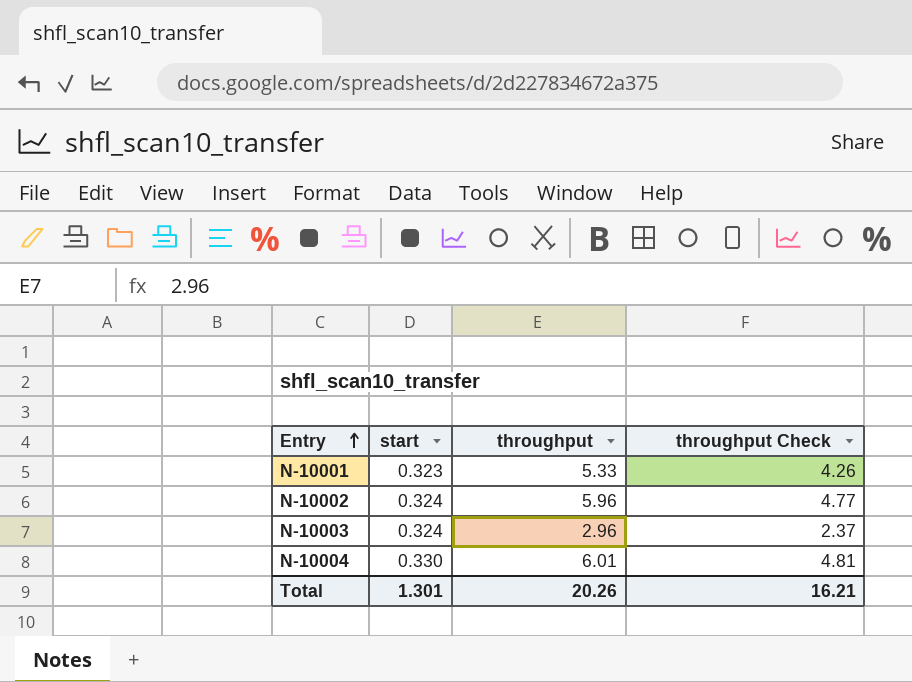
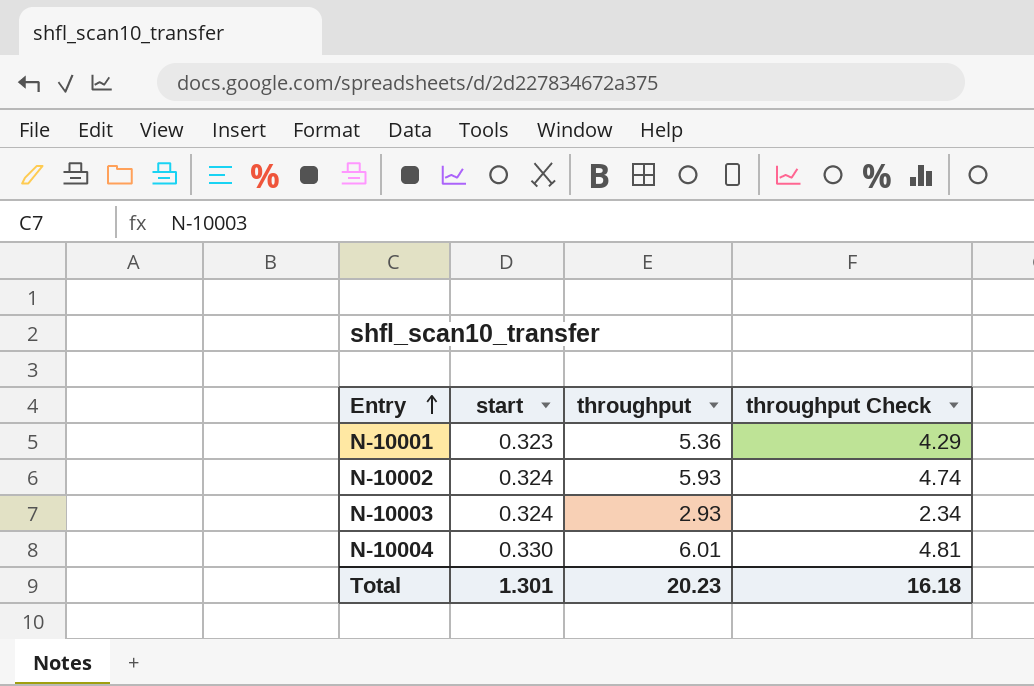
N-10001 | throughput: 5.33 -> 5.36
N-10001 | throughput Check: 4.26 -> 4.29
N-10002 | throughput: 5.96 -> 5.93
N-10002 | throughput Check: 4.77 -> 4.74
N-10003 | throughput: 2.96 -> 2.93
N-10003 | throughput Check: 2.37 -> 2.34
Total | throughput: 20.26 -> 20.23
Total | throughput Check: 16.21 -> 16.18

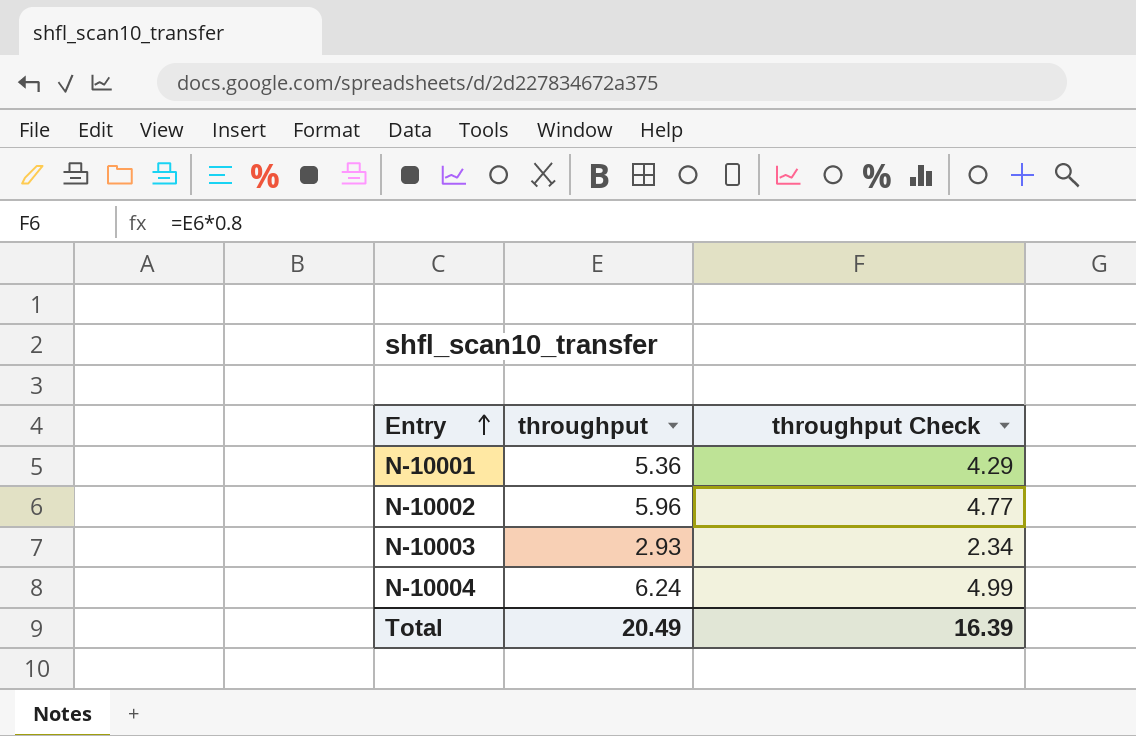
column start | position: 2 -> none
N-10002 | throughput: 5.93 -> 5.96
N-10002 | throughput Check: 4.74 -> 4.77
N-10004 | throughput: 6.01 -> 6.24
N-10004 | throughput Check: 4.81 -> 4.99
Total | throughput: 20.23 -> 20.49
Total | throughput Check: 16.18 -> 16.39

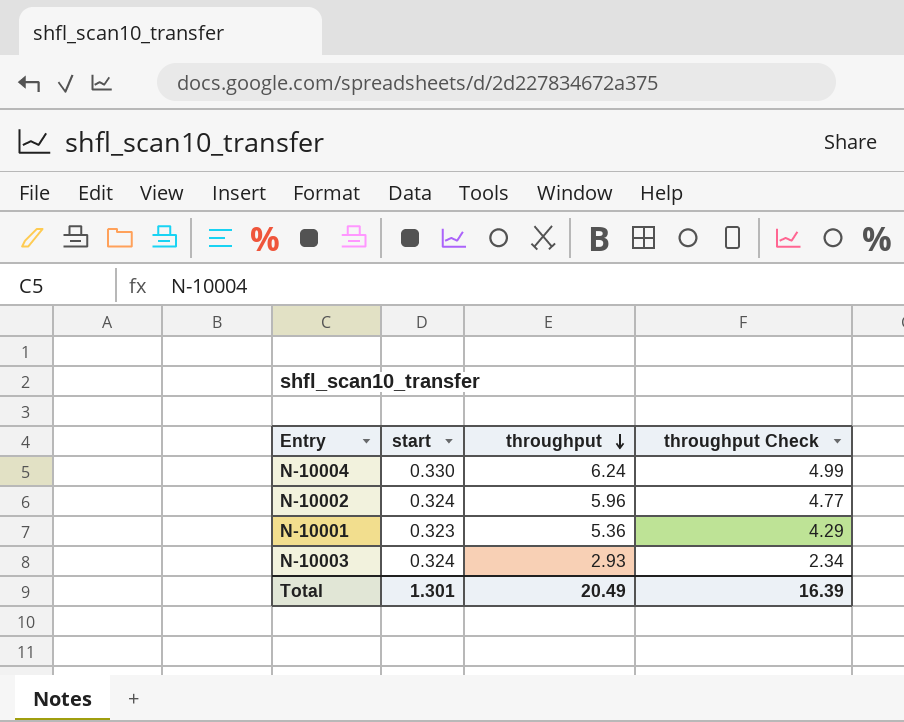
row order: Entry ascending -> throughput descending
column start | position: none -> 2

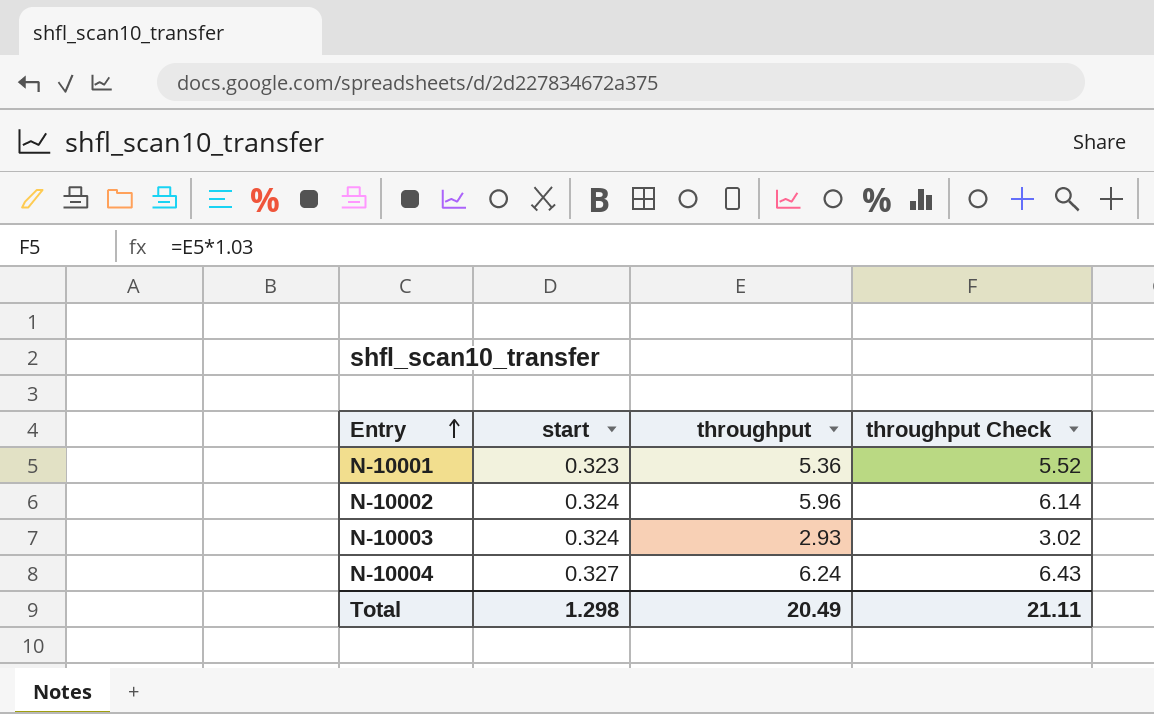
row order: throughput descending -> Entry ascending
column throughput Check | formula: [throughput] * 0.8 -> [throughput] * 1.03
N-10004 | start: 0.330 -> 0.327
Total | start: 1.301 -> 1.298
Total | throughput Check: 16.39 -> 21.11

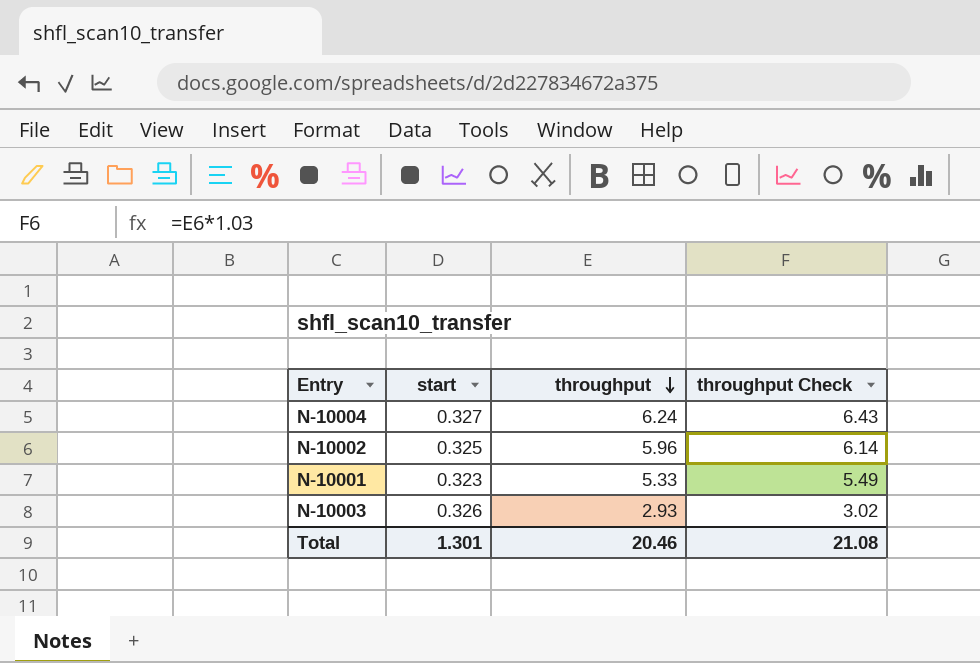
row order: Entry ascending -> throughput descending
N-10002 | start: 0.324 -> 0.325
N-10001 | throughput: 5.36 -> 5.33
N-10001 | throughput Check: 5.52 -> 5.49
N-10003 | start: 0.324 -> 0.326
Total | start: 1.298 -> 1.301
Total | throughput: 20.49 -> 20.46
Total | throughput Check: 21.11 -> 21.08

